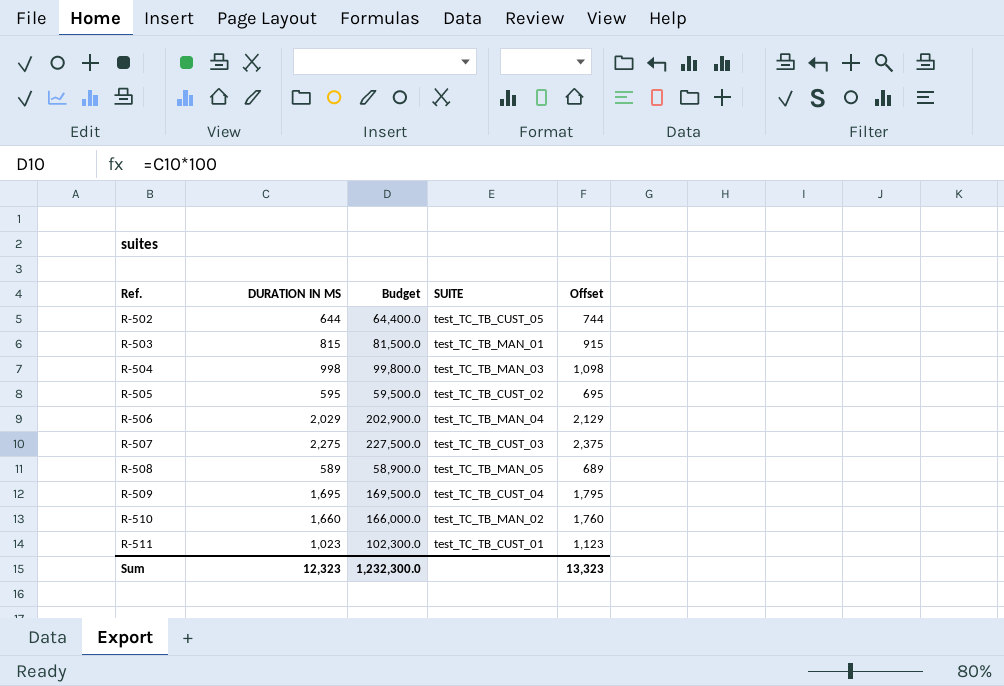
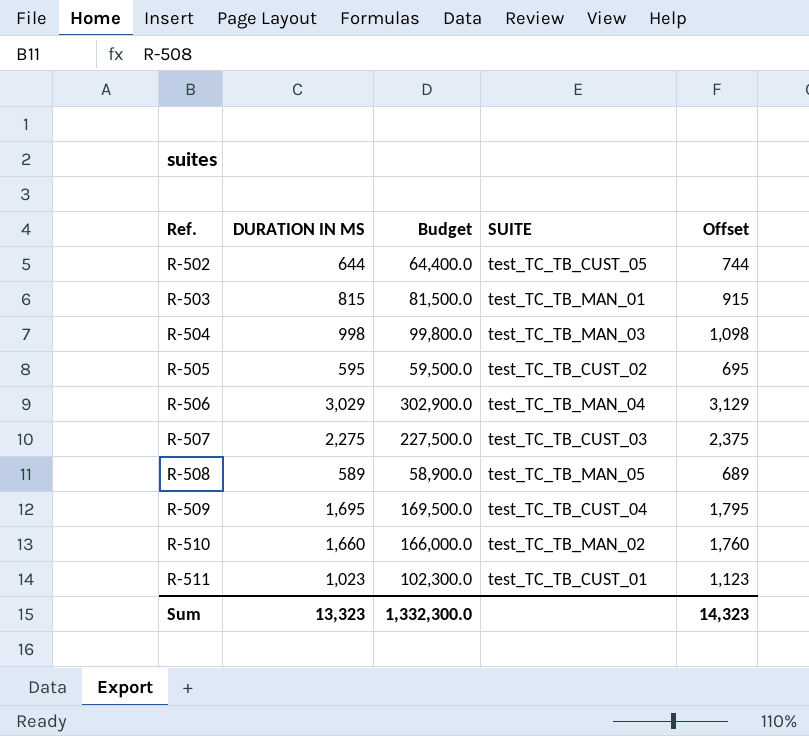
R-506 | DURATION IN MS: 2,029 -> 3,029
R-506 | Budget: 202,900.0 -> 302,900.0
R-506 | Offset: 2,129 -> 3,129
Sum | DURATION IN MS: 12,323 -> 13,323
Sum | Budget: 1,232,300.0 -> 1,332,300.0
Sum | Offset: 13,323 -> 14,323

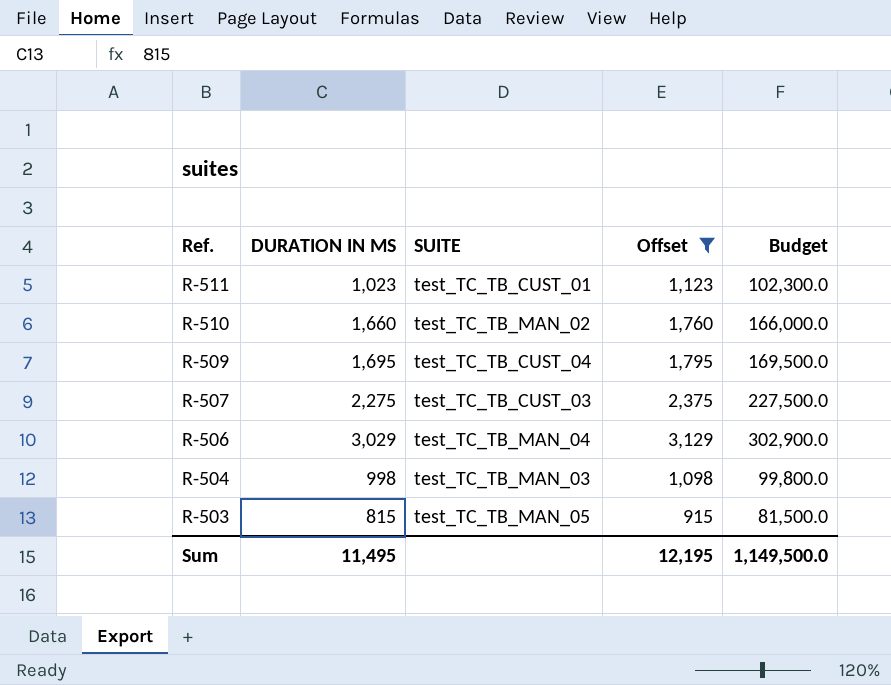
filter: none -> Offset >= 915
row order: Ref. ascending -> Ref. descending
column Budget | position: 3 -> 5
R-503 | SUITE: test_TC_TB_MAN_01 -> test_TC_TB_MAN_05
Sum | DURATION IN MS: 13,323 -> 11,495
Sum | Offset: 14,323 -> 12,195
Sum | Budget: 1,332,300.0 -> 1,149,500.0

